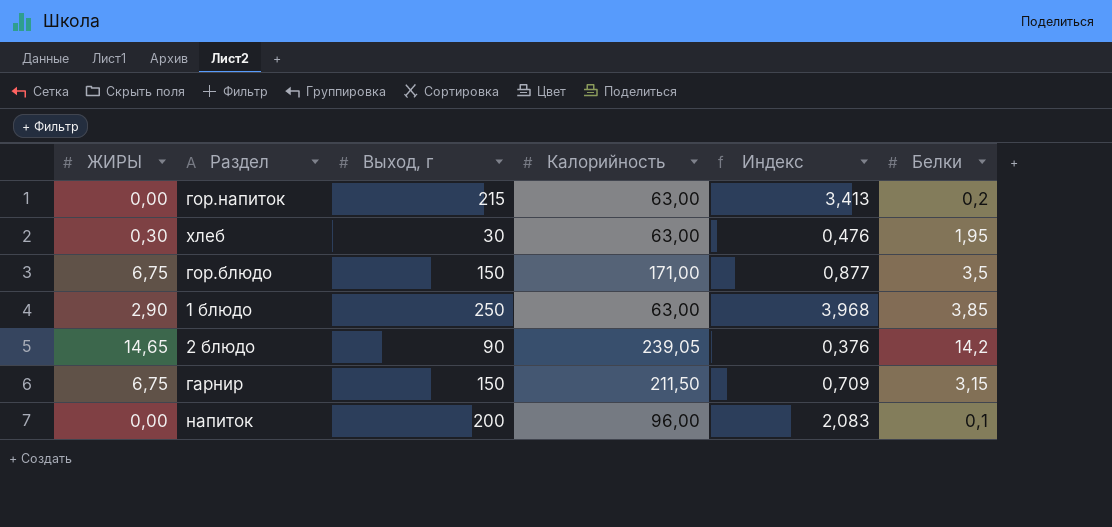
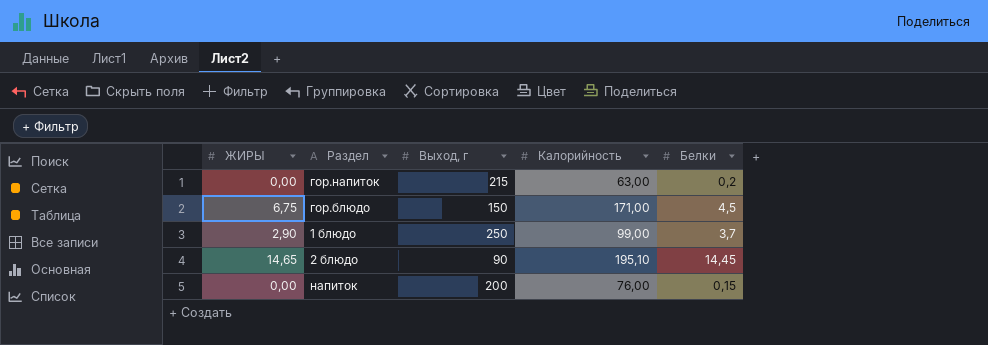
column Индекс | formula: [Выход, г] / [Калорийность] -> none
row хлеб: 0,30 | 30 | 63,00 | 0,476 | 1,95 -> none
row гарнир: 6,75 | 150 | 211,50 | 0,709 | 3,15 -> none
гор.блюдо | Белки: 3,5 -> 4,5
1 блюдо | Калорийность: 63,00 -> 99,00
1 блюдо | Белки: 3,85 -> 3,7
2 блюдо | Калорийность: 239,05 -> 195,10
2 блюдо | Белки: 14,2 -> 14,45
напиток | Калорийность: 96,00 -> 76,00
напиток | Белки: 0,1 -> 0,15

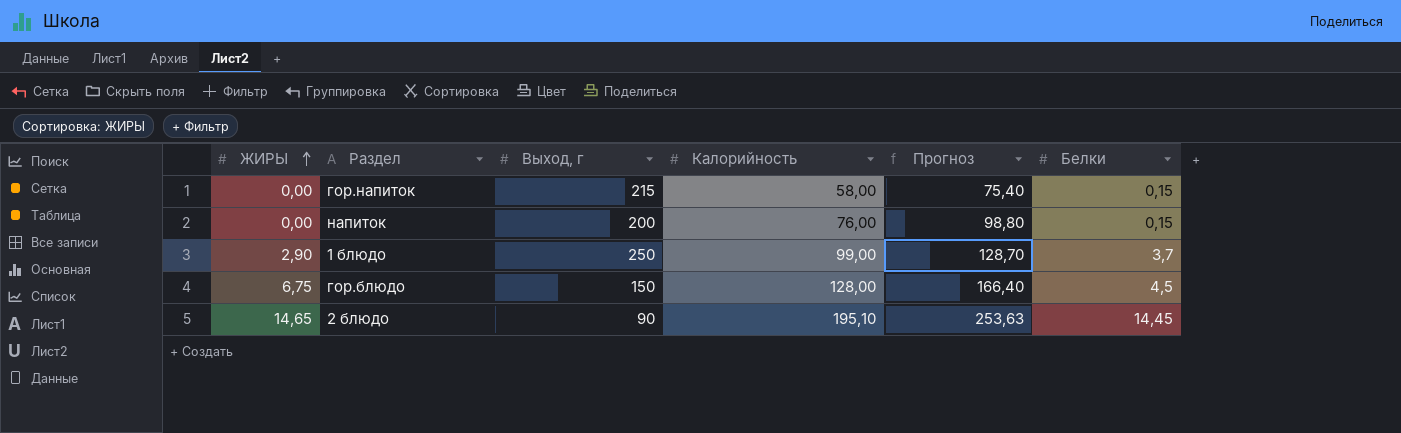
row order: none -> ЖИРЫ ascending
column Прогноз | formula: none -> [Калорийность] * 1,3
гор.напиток | Калорийность: 63,00 -> 58,00
гор.напиток | Белки: 0,2 -> 0,15
гор.блюдо | Калорийность: 171,00 -> 128,00

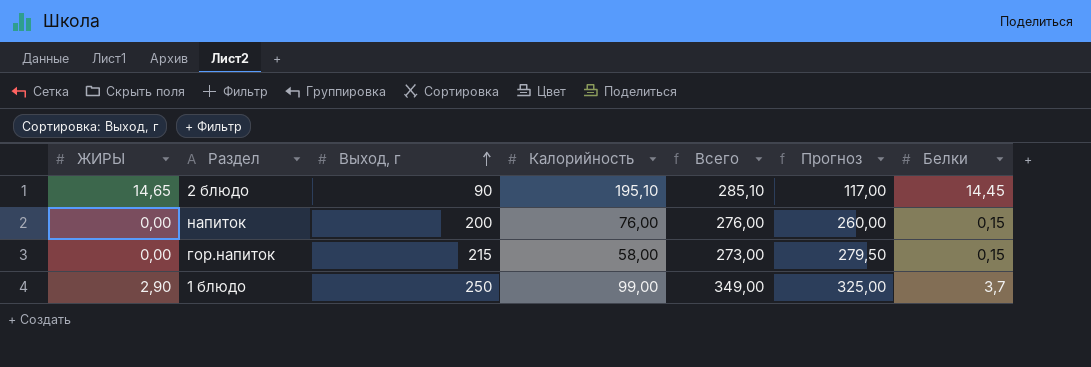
row order: ЖИРЫ ascending -> Выход, г ascending
column Всего | formula: none -> [Выход, г] + [Калорийность]
column Прогноз | formula: [Калорийность] * 1,3 -> [Выход, г] * 1,3
row гор.блюдо: 6,75 | 150 | 128,00 | 166,40 | 4,5 -> none

